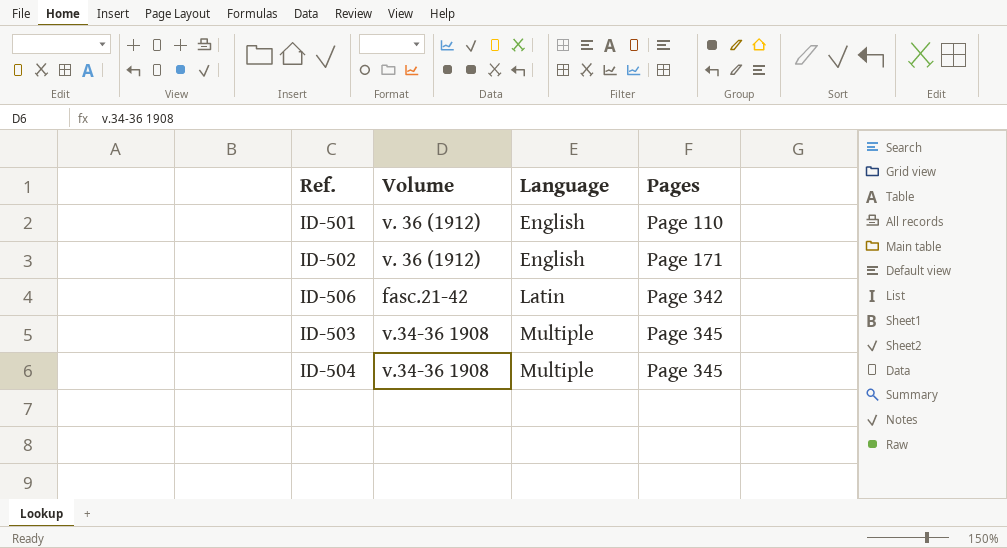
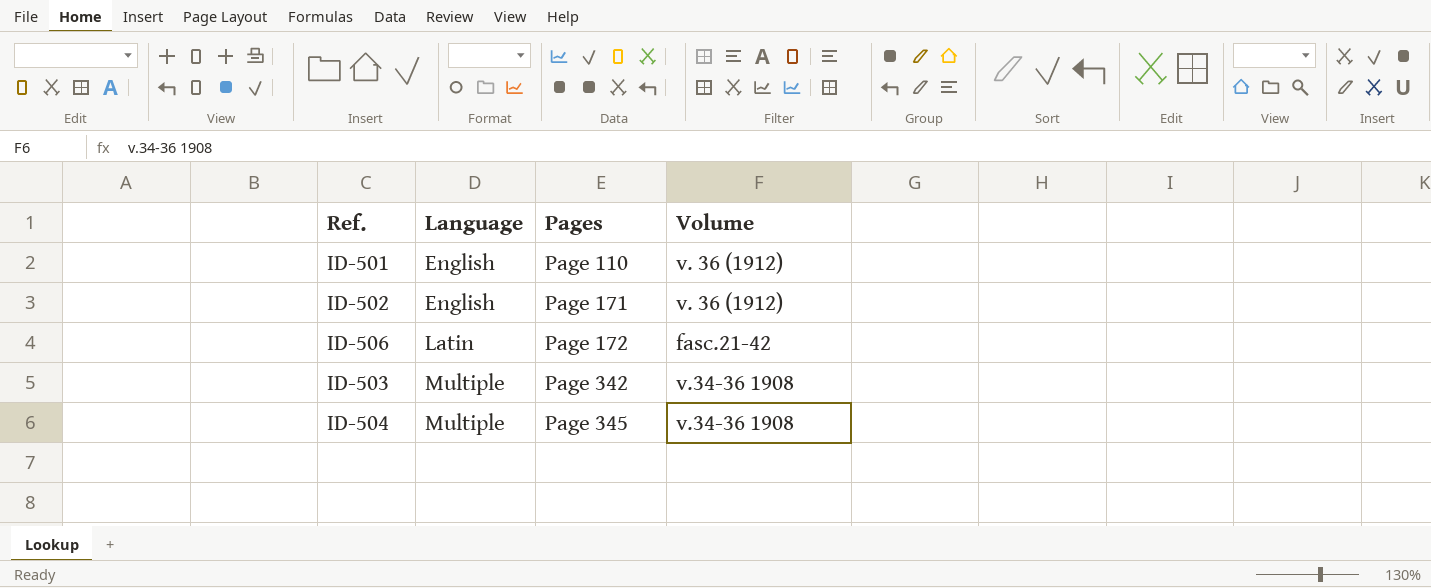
column Volume | position: 2 -> 4
ID-506 | Pages: Page 342 -> Page 172
ID-503 | Pages: Page 345 -> Page 342

